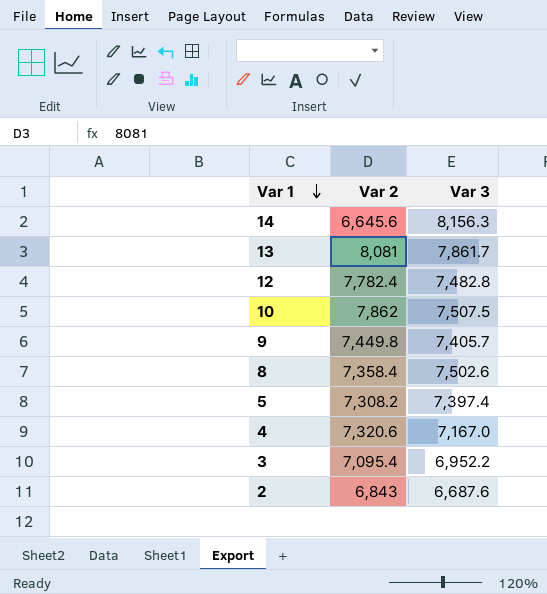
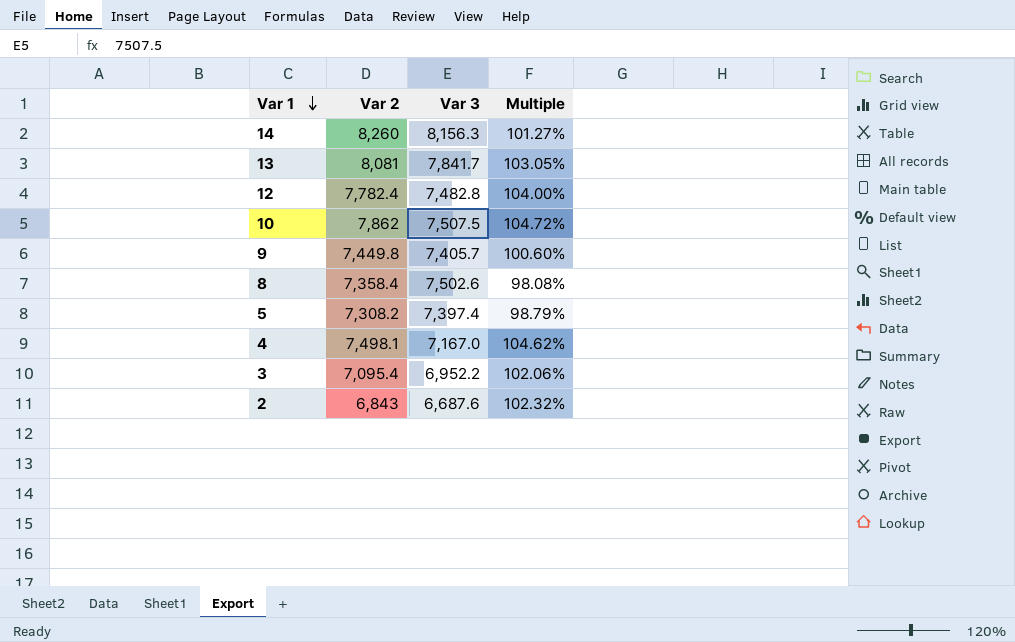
column Multiple | formula: none -> [Var 2] / [Var 3]
14 | Var 2: 6,645.6 -> 8,260
13 | Var 3: 7,861.7 -> 7,841.7
4 | Var 2: 7,320.6 -> 7,498.1

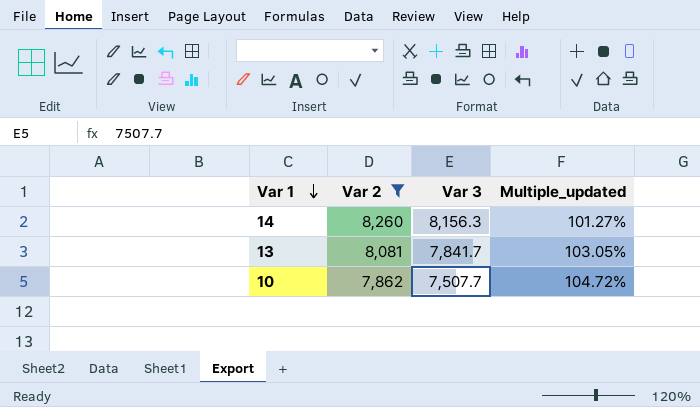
filter: none -> Var 2 >= 7,862
column name: Multiple -> Multiple_updated
10 | Var 3: 7,507.5 -> 7,507.7

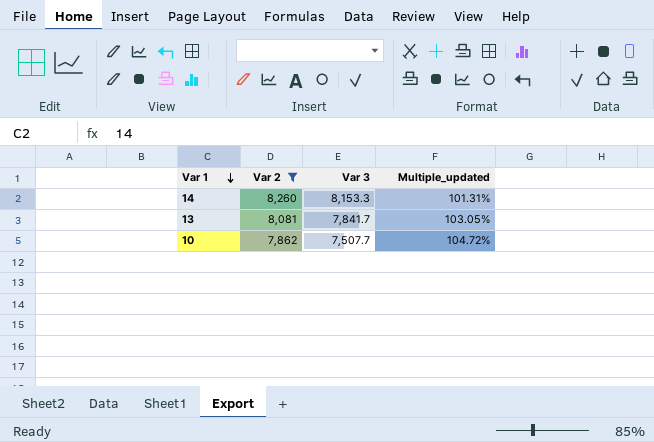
14 | Var 3: 8,156.3 -> 8,153.3
14 | Multiple_updated: 101.27% -> 101.31%

